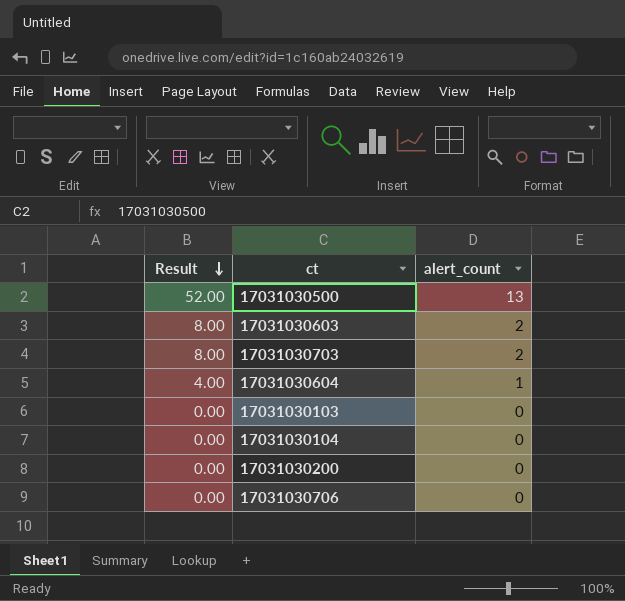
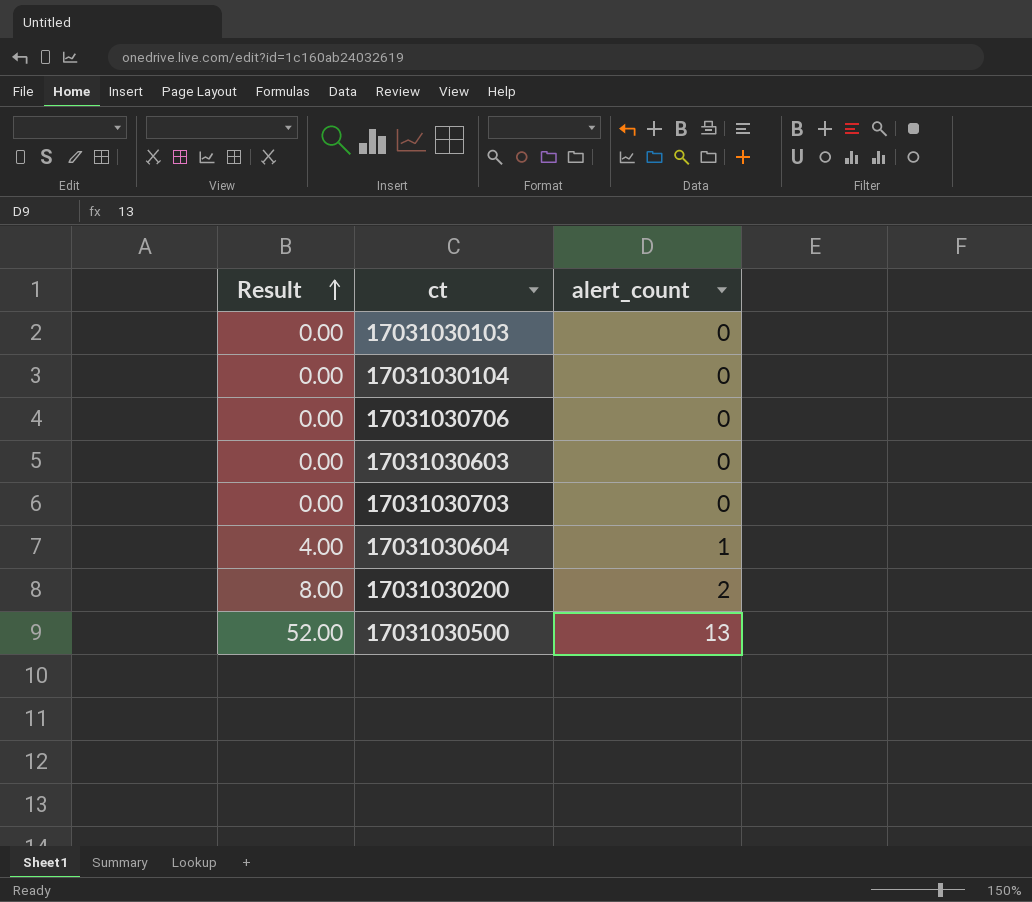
row order: Result descending -> Result ascending
17031030603 | Result: 8.00 -> 0.00
17031030603 | alert_count: 2 -> 0
17031030703 | Result: 8.00 -> 0.00
17031030703 | alert_count: 2 -> 0
17031030200 | Result: 0.00 -> 8.00
17031030200 | alert_count: 0 -> 2

